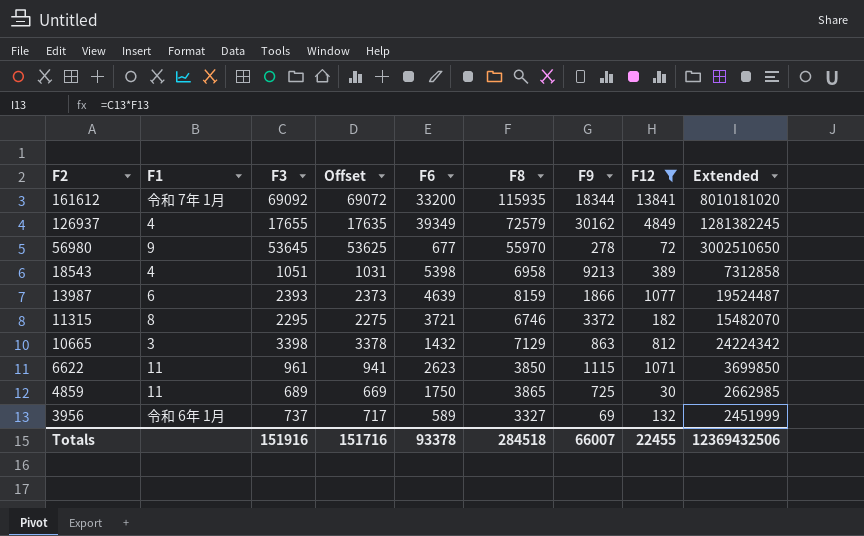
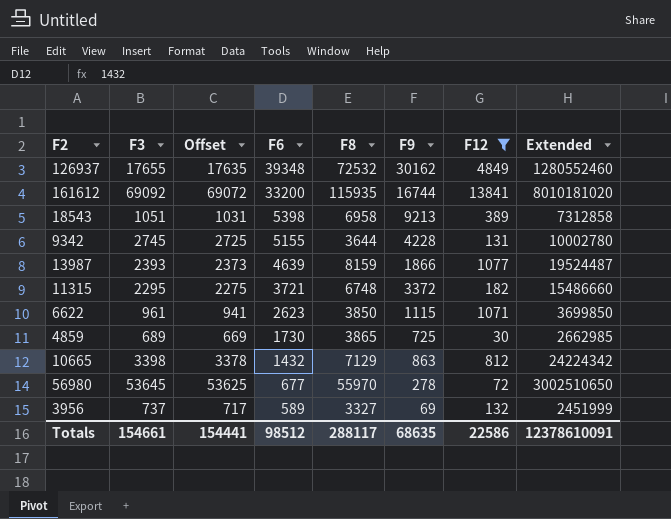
row order: F2 descending -> F6 descending
column F1 | position: 2 -> none
126937 | F6: 39349 -> 39348
126937 | F8: 72579 -> 72532
126937 | Extended: 1281382245 -> 1280552460
161612 | F9: 18344 -> 16744
row 9342: none -> 2745 | 2725 | 5155 | 3644 | 4228 | 131 | 10002780
11315 | F8: 6746 -> 6748
11315 | Extended: 15482070 -> 15486660
4859 | F6: 1750 -> 1730
Totals | F3: 151916 -> 154661
Totals | Offset: 151716 -> 154441
Totals | F6: 93378 -> 98512
Totals | F8: 284518 -> 288117
Totals | F9: 66007 -> 68635
Totals | F12: 22455 -> 22586
Totals | Extended: 12369432506 -> 12378610091

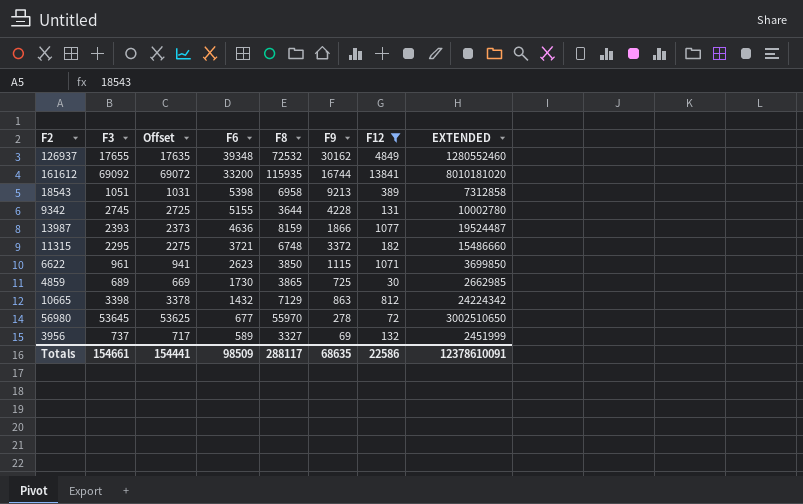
column name: Extended -> EXTENDED
13987 | F6: 4639 -> 4636
Totals | F6: 98512 -> 98509

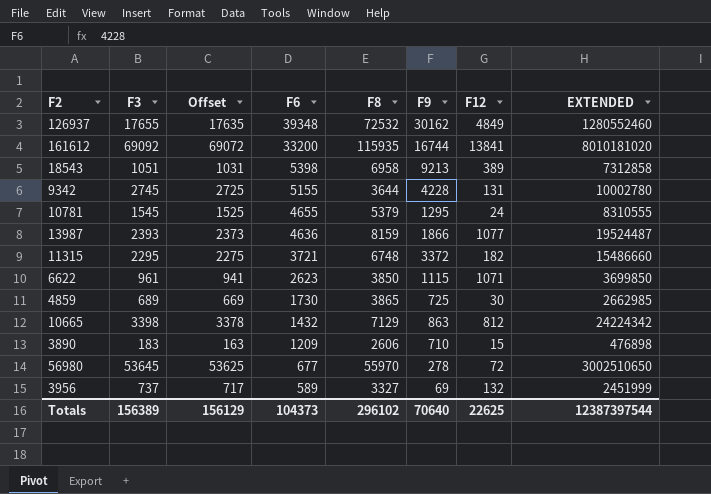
filter: F12 >= 30 -> none
Totals | F3: 154661 -> 156389
Totals | Offset: 154441 -> 156129
Totals | F6: 98509 -> 104373
Totals | F8: 288117 -> 296102
Totals | F9: 68635 -> 70640
Totals | F12: 22586 -> 22625
Totals | EXTENDED: 12378610091 -> 12387397544

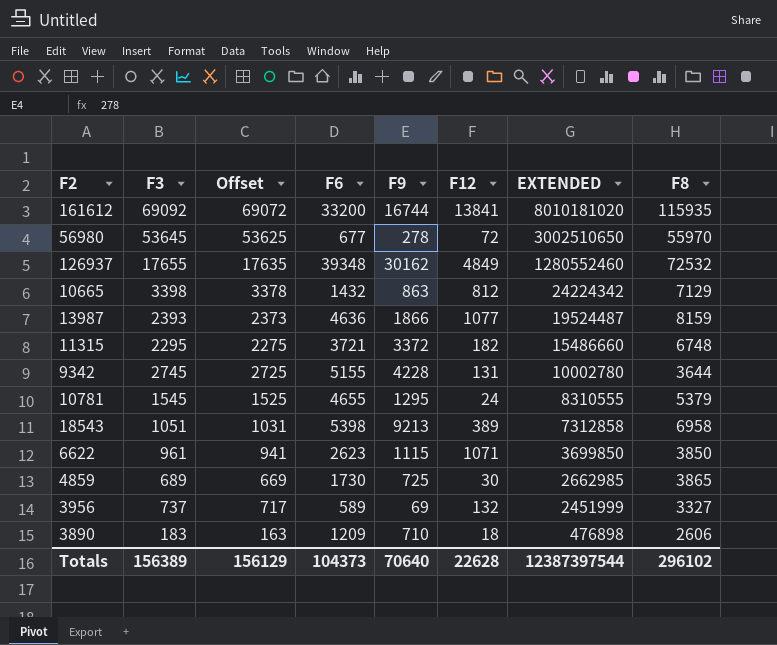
row order: F6 descending -> EXTENDED descending
column F8 | position: 5 -> 8
3890 | F12: 15 -> 18
Totals | F12: 22625 -> 22628

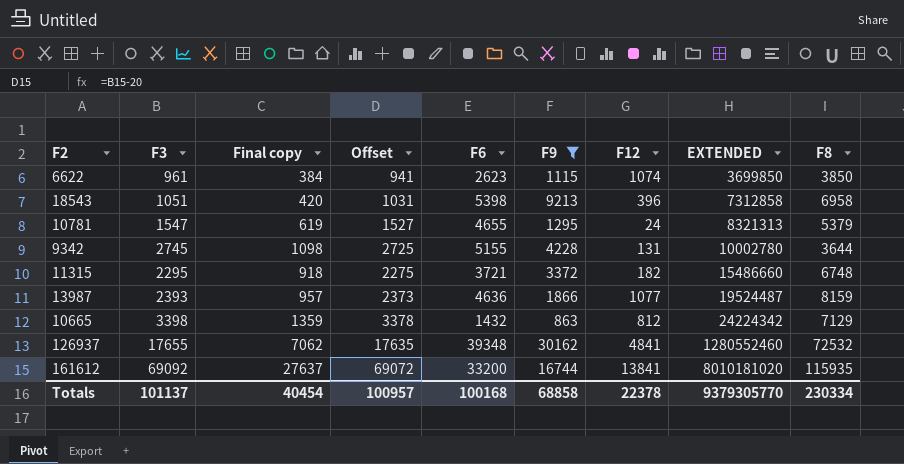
filter: none -> F9 >= 863
row order: EXTENDED descending -> EXTENDED ascending
column Final copy | formula: none -> [F3] * 0.4
6622 | F12: 1071 -> 1074
18543 | F12: 389 -> 396
10781 | F3: 1545 -> 1547
10781 | Offset: 1525 -> 1527
10781 | EXTENDED: 8310555 -> 8321313
126937 | F12: 4849 -> 4841
Totals | F3: 156389 -> 101137
Totals | Offset: 156129 -> 100957
Totals | F6: 104373 -> 100168
Totals | F9: 70640 -> 68858
Totals | F12: 22628 -> 22378
Totals | EXTENDED: 12387397544 -> 9379305770
Totals | F8: 296102 -> 230334

